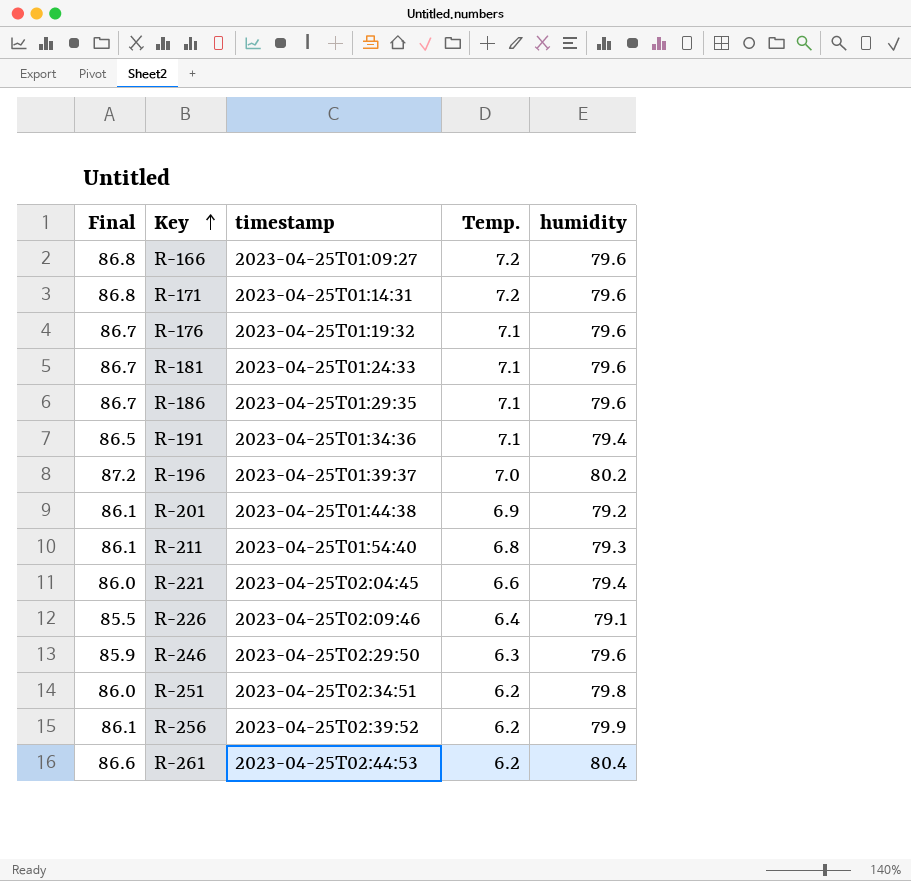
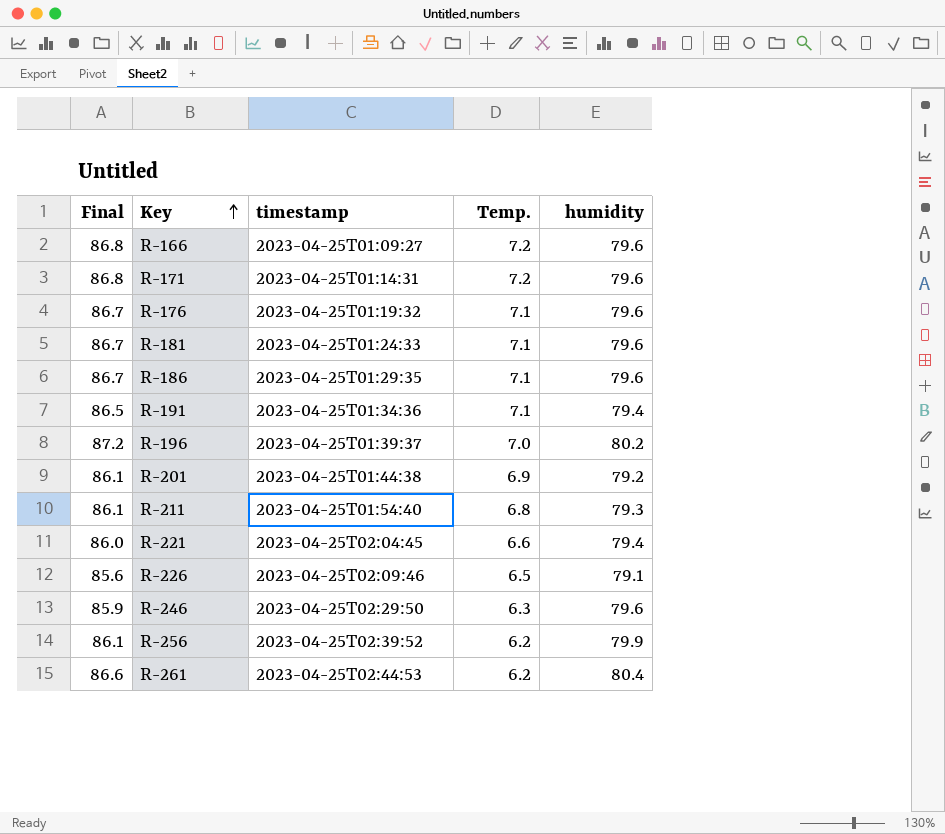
row R-251: 86.0 | 2023-04-25T02:34:51 | 6.2 | 79.8 -> none
R-226 | Final: 85.5 -> 85.6
R-226 | Temp.: 6.4 -> 6.5

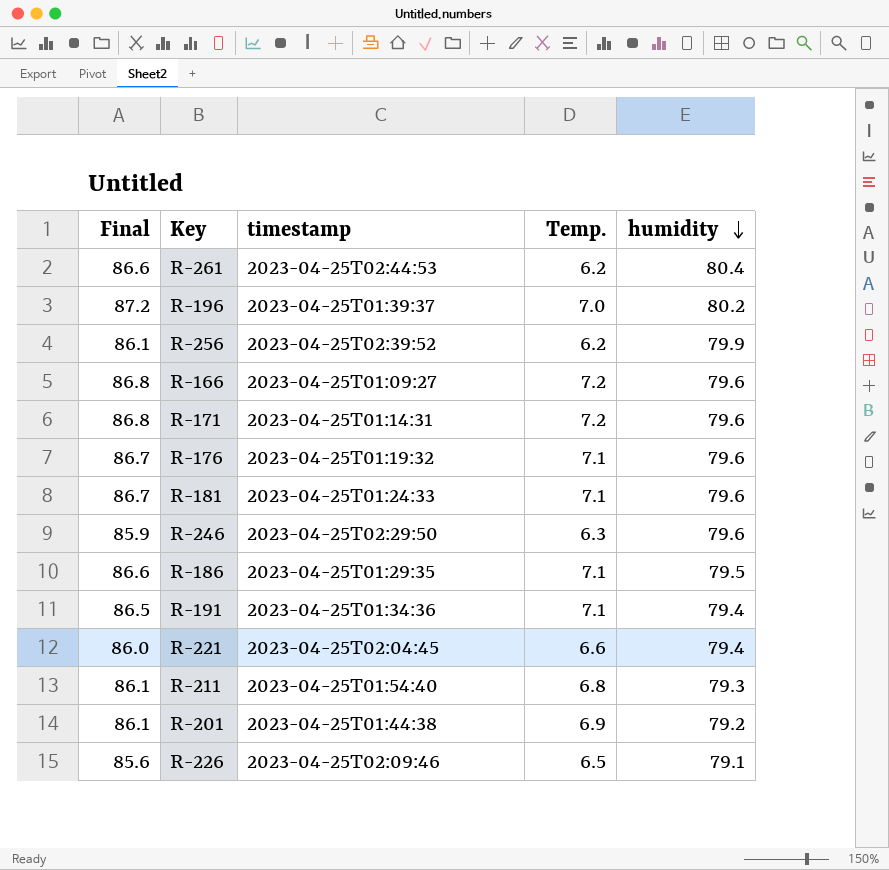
row order: Key ascending -> humidity descending
R-186 | Final: 86.7 -> 86.6
R-186 | humidity: 79.6 -> 79.5

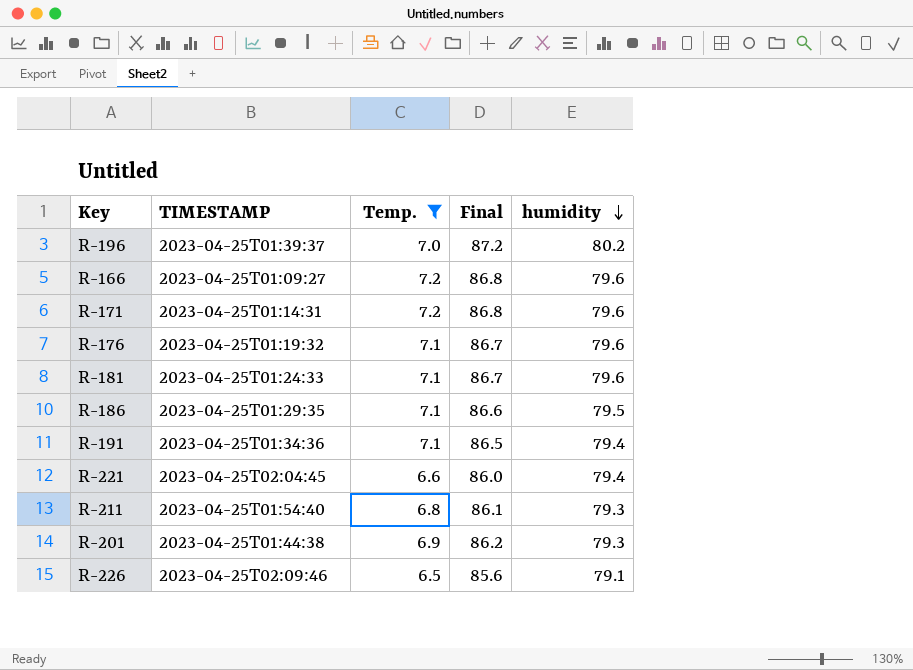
filter: none -> Temp. >= 6.5
column name: timestamp -> TIMESTAMP
column Final | position: 1 -> 4
R-201 | Final: 86.1 -> 86.2
R-201 | humidity: 79.2 -> 79.3

